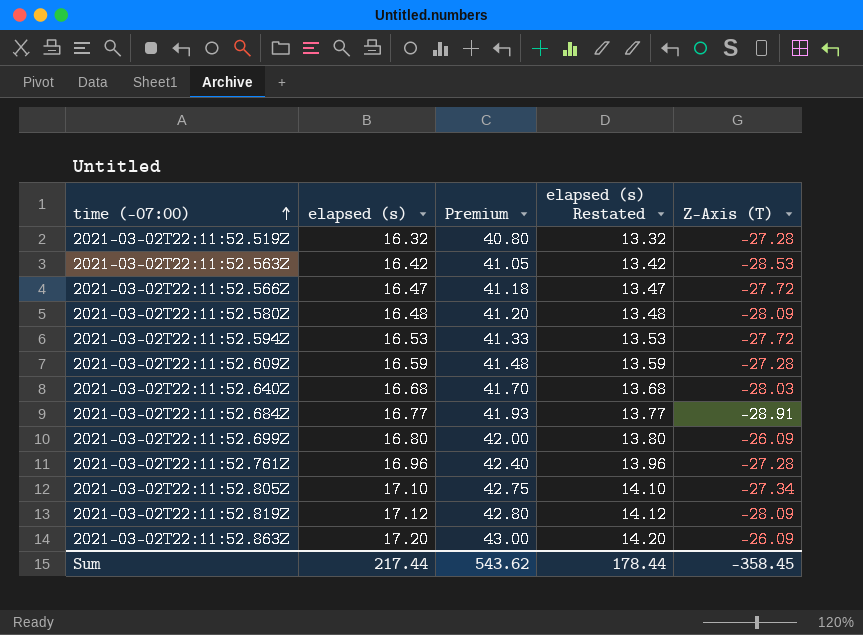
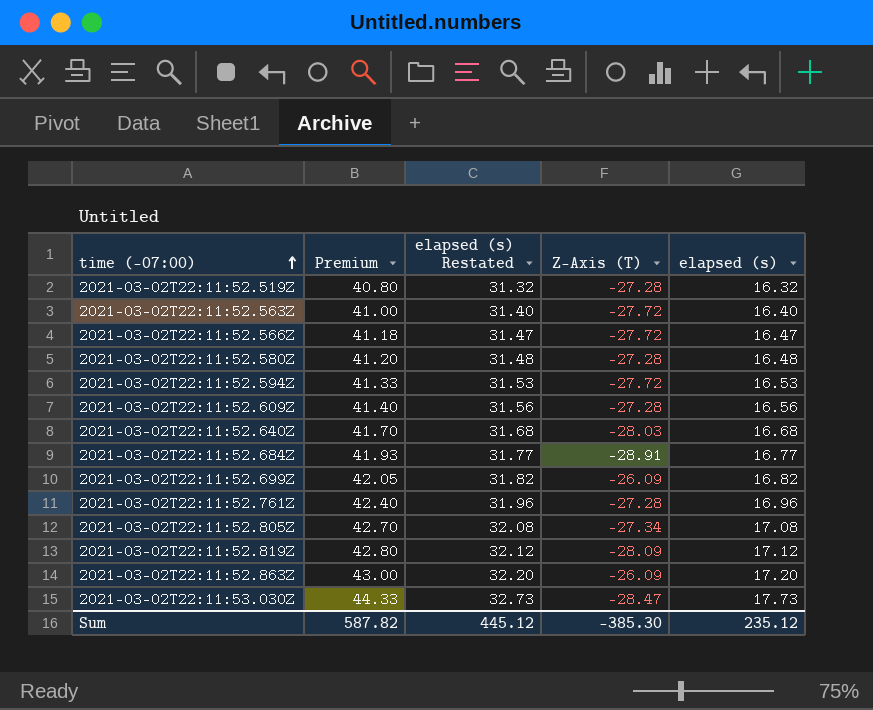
column elapsed (s) Restated | formula: [elapsed (s)] - 3 -> [elapsed (s)] + 15
column elapsed (s) | position: 2 -> 5
2021-03-02T22:11:52.563Z | Premium: 41.05 -> 41.00
2021-03-02T22:11:52.563Z | Z-Axis (T): -28.53 -> -27.72
2021-03-02T22:11:52.563Z | elapsed (s): 16.42 -> 16.40
2021-03-02T22:11:52.580Z | Z-Axis (T): -28.09 -> -27.28
2021-03-02T22:11:52.609Z | Premium: 41.48 -> 41.40
2021-03-02T22:11:52.609Z | elapsed (s): 16.59 -> 16.56
2021-03-02T22:11:52.699Z | Premium: 42.00 -> 42.05
2021-03-02T22:11:52.699Z | elapsed (s): 16.80 -> 16.82
2021-03-02T22:11:52.805Z | Premium: 42.75 -> 42.70
2021-03-02T22:11:52.805Z | elapsed (s): 17.10 -> 17.08
row 2021-03-02T22:11:53.030Z: none -> 44.33 | 32.73 | -28.47 | 17.73
Sum | Premium: 543.62 -> 587.82
Sum | elapsed (s) Restated: 178.44 -> 445.12
Sum | Z-Axis (T): -358.45 -> -385.30
Sum | elapsed (s): 217.44 -> 235.12

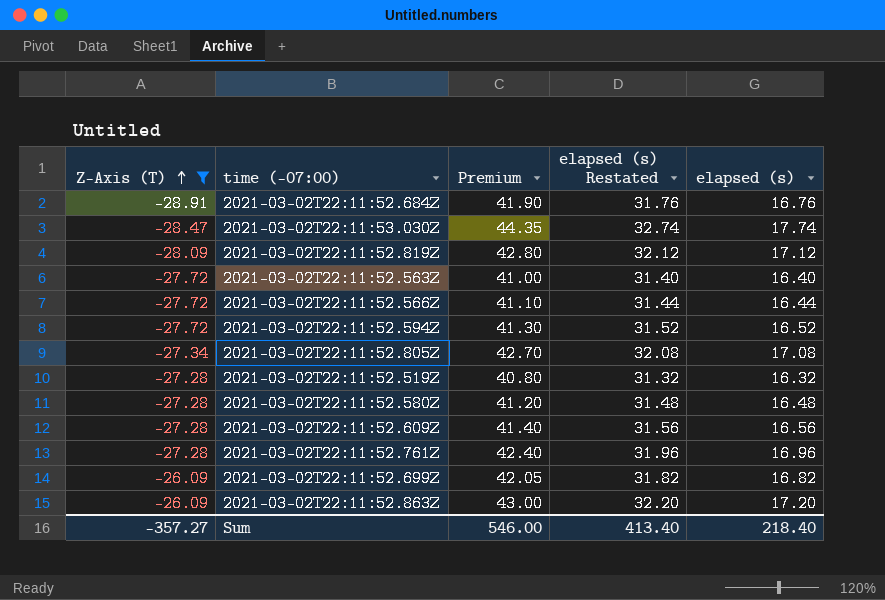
filter: none -> Z-Axis (T) != -28.03
row order: time (-07:00) ascending -> Z-Axis (T) ascending
column Z-Axis (T) | position: 4 -> 1
2021-03-02T22:11:52.684Z | Premium: 41.93 -> 41.90
2021-03-02T22:11:52.684Z | elapsed (s) Restated: 31.77 -> 31.76
2021-03-02T22:11:52.684Z | elapsed (s): 16.77 -> 16.76
2021-03-02T22:11:53.030Z | Premium: 44.33 -> 44.35
2021-03-02T22:11:53.030Z | elapsed (s) Restated: 32.73 -> 32.74
2021-03-02T22:11:53.030Z | elapsed (s): 17.73 -> 17.74
2021-03-02T22:11:52.566Z | Premium: 41.18 -> 41.10
2021-03-02T22:11:52.566Z | elapsed (s) Restated: 31.47 -> 31.44
2021-03-02T22:11:52.566Z | elapsed (s): 16.47 -> 16.44
2021-03-02T22:11:52.594Z | Premium: 41.33 -> 41.30
2021-03-02T22:11:52.594Z | elapsed (s) Restated: 31.53 -> 31.52
2021-03-02T22:11:52.594Z | elapsed (s): 16.53 -> 16.52
Sum | Z-Axis (T): -385.30 -> -357.27
Sum | Premium: 587.82 -> 546.00
Sum | elapsed (s) Restated: 445.12 -> 413.40
Sum | elapsed (s): 235.12 -> 218.40

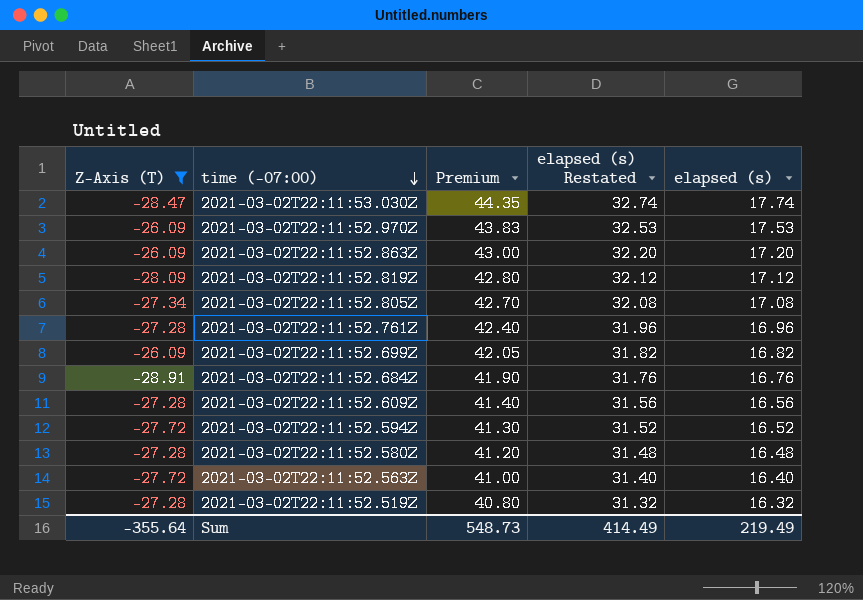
row order: Z-Axis (T) ascending -> time (-07:00) descending
row 2021-03-02T22:11:52.566Z: -27.72 | 41.10 | 31.44 | 16.44 -> none
row 2021-03-02T22:11:52.970Z: none -> -26.09 | 43.83 | 32.53 | 17.53
Sum | Z-Axis (T): -357.27 -> -355.64
Sum | Premium: 546.00 -> 548.73
Sum | elapsed (s) Restated: 413.40 -> 414.49
Sum | elapsed (s): 218.40 -> 219.49

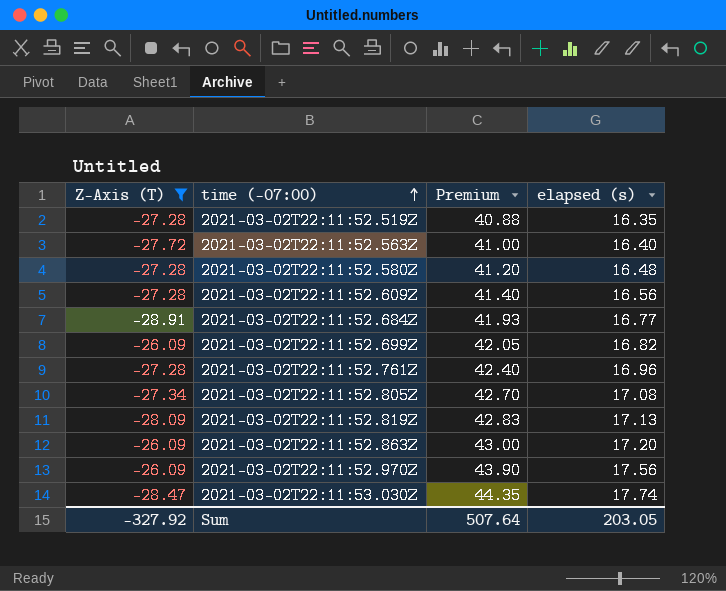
row order: time (-07:00) descending -> time (-07:00) ascending
column elapsed (s) Restated | formula: [elapsed (s)] + 15 -> none
row 2021-03-02T22:11:52.594Z: -27.72 | 41.30 | 31.52 | 16.52 -> none
2021-03-02T22:11:52.519Z | Premium: 40.80 -> 40.88
2021-03-02T22:11:52.519Z | elapsed (s): 16.32 -> 16.35
2021-03-02T22:11:52.684Z | Premium: 41.90 -> 41.93
2021-03-02T22:11:52.684Z | elapsed (s): 16.76 -> 16.77
2021-03-02T22:11:52.819Z | Premium: 42.80 -> 42.83
2021-03-02T22:11:52.819Z | elapsed (s): 17.12 -> 17.13
2021-03-02T22:11:52.970Z | Premium: 43.83 -> 43.90
2021-03-02T22:11:52.970Z | elapsed (s): 17.53 -> 17.56
Sum | Z-Axis (T): -355.64 -> -327.92
Sum | Premium: 548.73 -> 507.64
Sum | elapsed (s): 219.49 -> 203.05

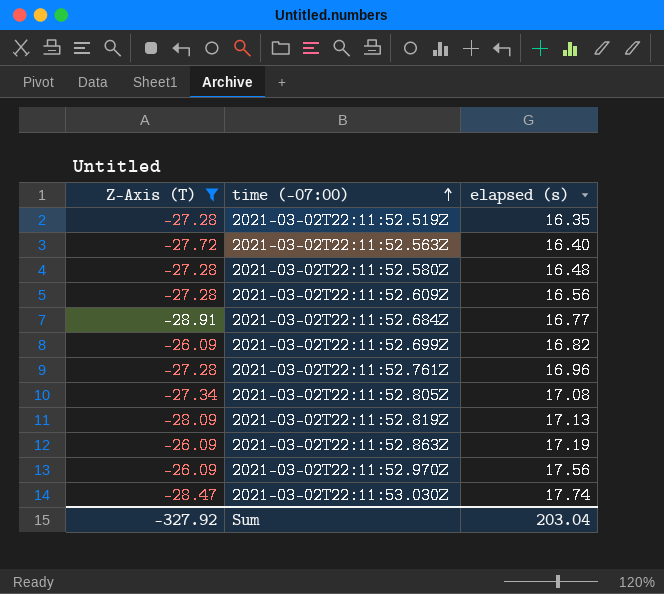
column Premium | formula: [elapsed (s)] * 2.5 -> none
2021-03-02T22:11:52.863Z | elapsed (s): 17.20 -> 17.19
Sum | elapsed (s): 203.05 -> 203.04

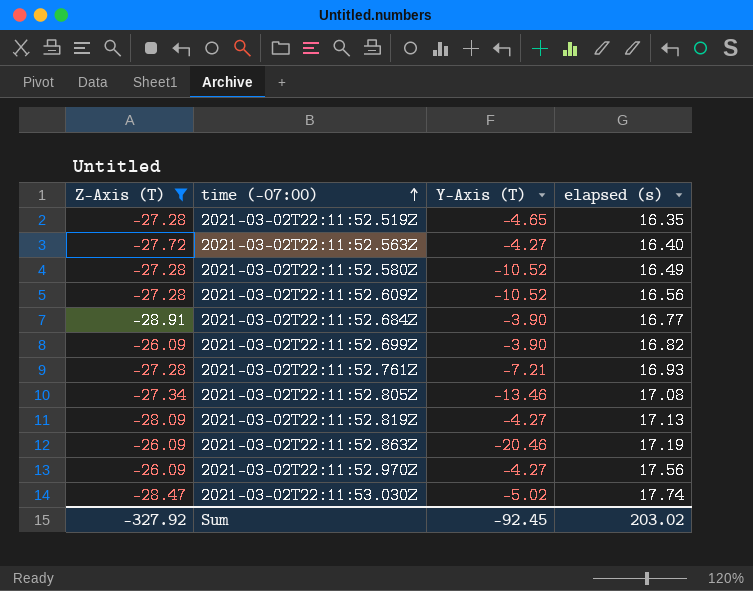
column Y-Axis (T) | position: none -> 3
2021-03-02T22:11:52.580Z | elapsed (s): 16.48 -> 16.49
2021-03-02T22:11:52.761Z | elapsed (s): 16.96 -> 16.93
Sum | elapsed (s): 203.04 -> 203.02

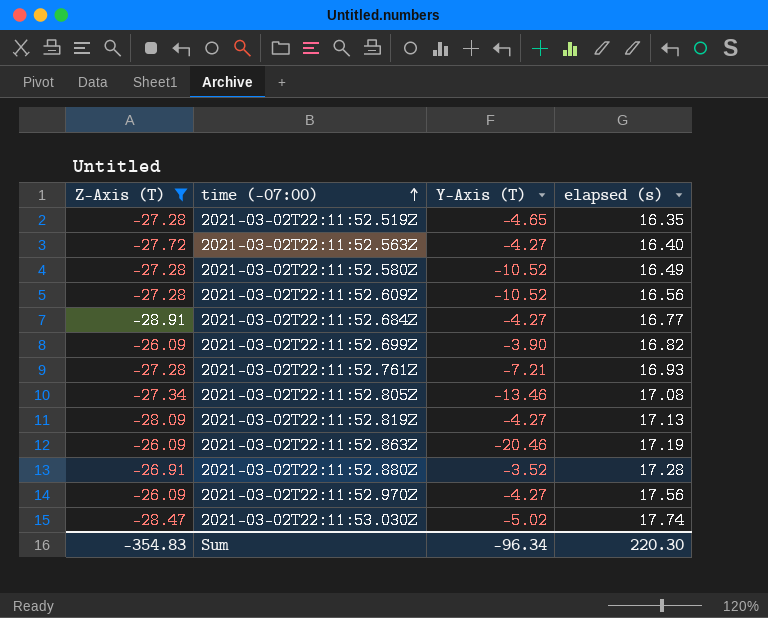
2021-03-02T22:11:52.684Z | Y-Axis (T): -3.90 -> -4.27
row 2021-03-02T22:11:52.880Z: none -> -26.91 | -3.52 | 17.28
Sum | Z-Axis (T): -327.92 -> -354.83
Sum | Y-Axis (T): -92.45 -> -96.34
Sum | elapsed (s): 203.02 -> 220.30

